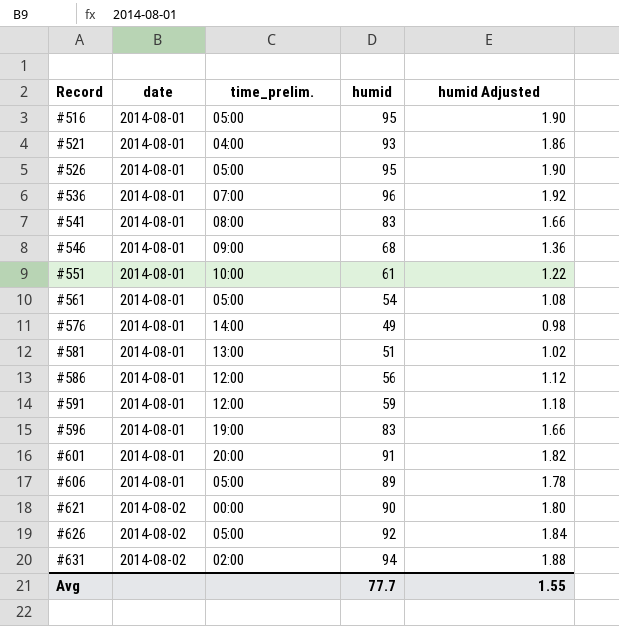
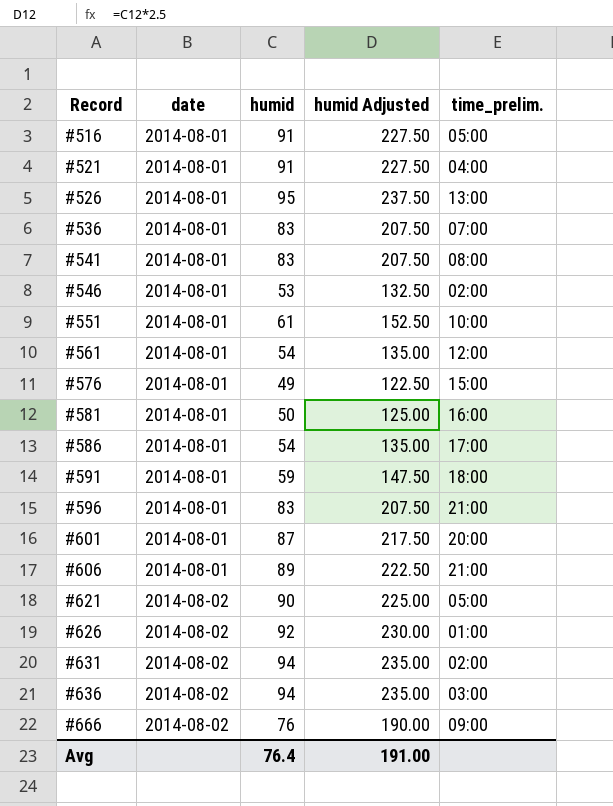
column humid Adjusted | formula: [humid] * 0.02 -> [humid] * 2.5
column time_prelim. | position: 3 -> 5
#516 | humid: 95 -> 91
#521 | humid: 93 -> 91
#526 | time_prelim.: 05:00 -> 13:00
#536 | humid: 96 -> 83
#546 | humid: 68 -> 53
#546 | time_prelim.: 09:00 -> 02:00
#561 | time_prelim.: 05:00 -> 12:00
#576 | time_prelim.: 14:00 -> 15:00
#581 | humid: 51 -> 50
#581 | time_prelim.: 13:00 -> 16:00
#586 | humid: 56 -> 54
#586 | time_prelim.: 12:00 -> 17:00
#591 | time_prelim.: 12:00 -> 18:00
#596 | time_prelim.: 19:00 -> 21:00
#601 | humid: 91 -> 87
#606 | time_prelim.: 05:00 -> 21:00
#621 | time_prelim.: 00:00 -> 05:00
#626 | time_prelim.: 05:00 -> 01:00
row #636: none -> 2014-08-02 | 94 | 235.00 | 03:00
row #666: none -> 2014-08-02 | 76 | 190.00 | 09:00
Avg | humid: 77.7 -> 76.4
Avg | humid Adjusted: 1.55 -> 191.00

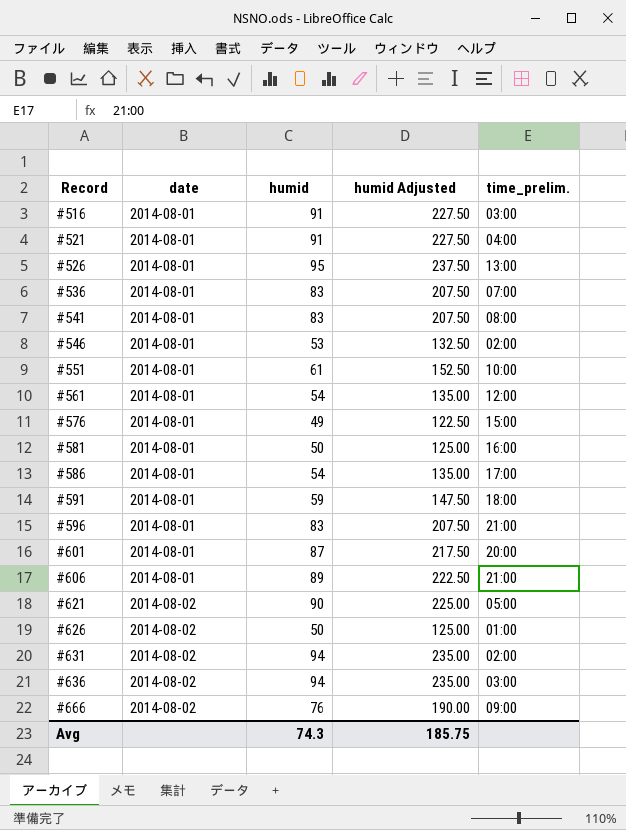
#516 | time_prelim.: 05:00 -> 03:00
#626 | humid: 92 -> 50
#626 | humid Adjusted: 230.00 -> 125.00
Avg | humid: 76.4 -> 74.3
Avg | humid Adjusted: 191.00 -> 185.75

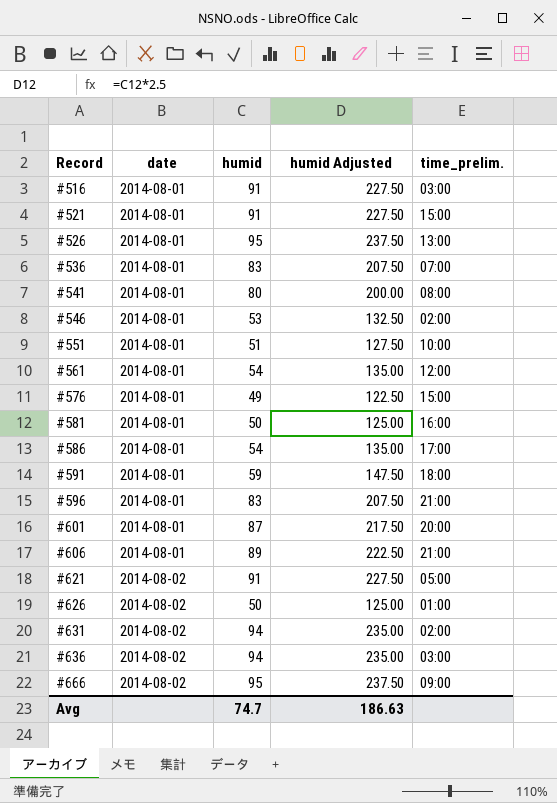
#521 | time_prelim.: 04:00 -> 15:00
#541 | humid: 83 -> 80
#541 | humid Adjusted: 207.50 -> 200.00
#551 | humid: 61 -> 51
#551 | humid Adjusted: 152.50 -> 127.50
#621 | humid: 90 -> 91
#621 | humid Adjusted: 225.00 -> 227.50
#666 | humid: 76 -> 95
#666 | humid Adjusted: 190.00 -> 237.50
Avg | humid: 74.3 -> 74.7
Avg | humid Adjusted: 185.75 -> 186.63

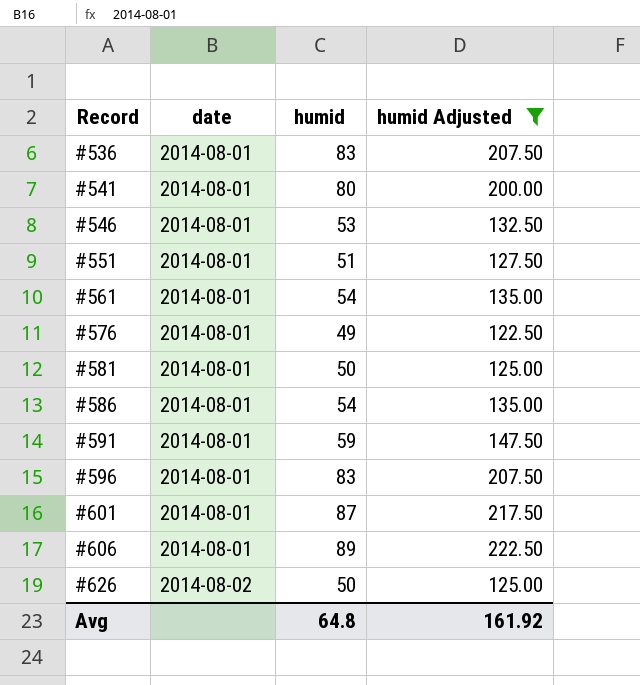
filter: none -> humid Adjusted <= 222.50
column time_prelim. | position: 5 -> none
Avg | humid: 74.7 -> 64.8
Avg | humid Adjusted: 186.63 -> 161.92

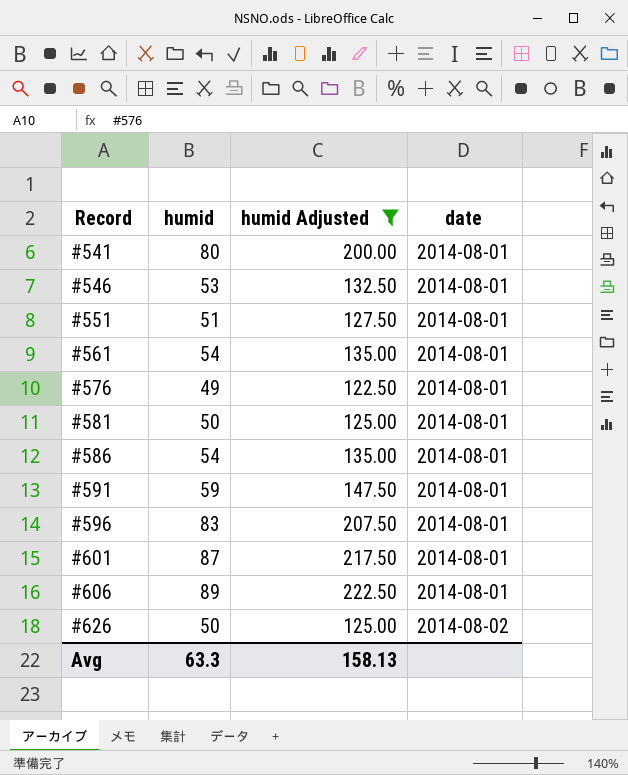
column date | position: 2 -> 4
row #536: 2014-08-01 | 83 | 207.50 -> none
Avg | humid: 64.8 -> 63.3
Avg | humid Adjusted: 161.92 -> 158.13

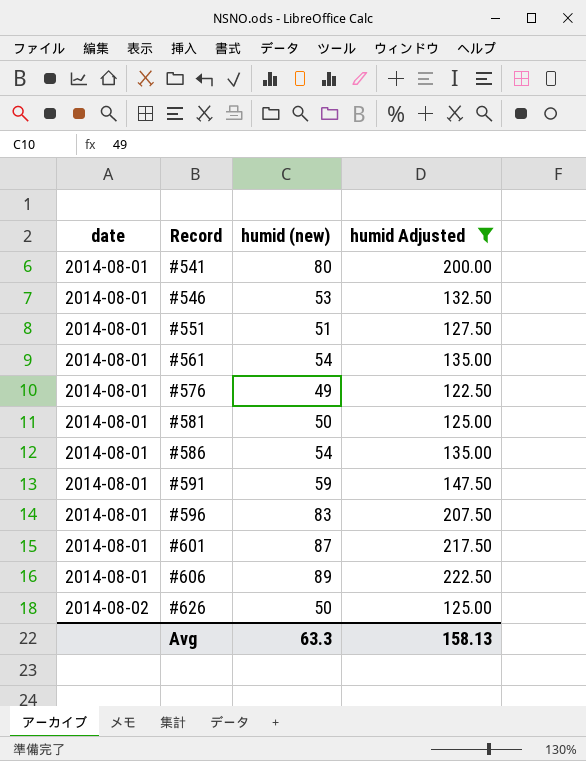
column date | position: 4 -> 1
column name: humid -> humid (new)

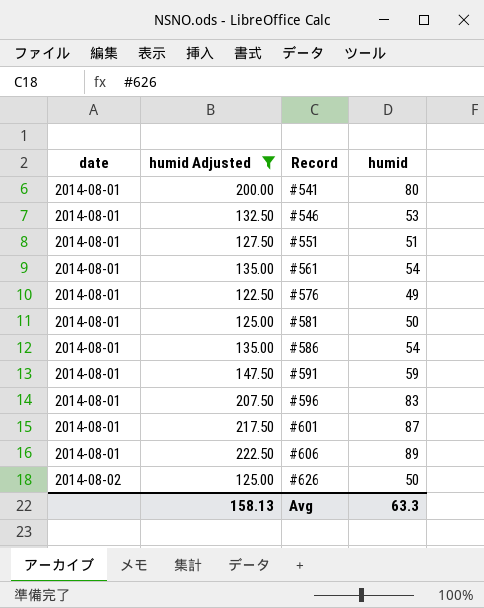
column humid Adjusted | position: 4 -> 2
column name: humid (new) -> humid

